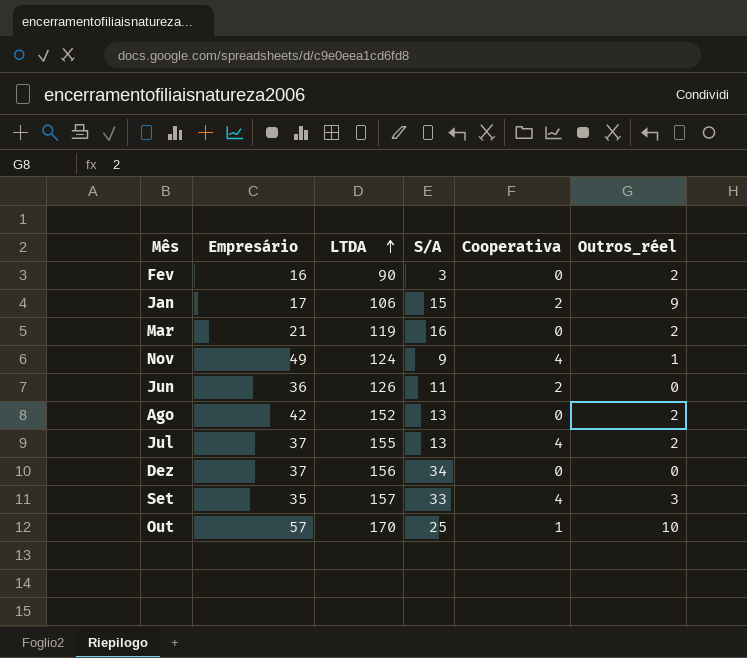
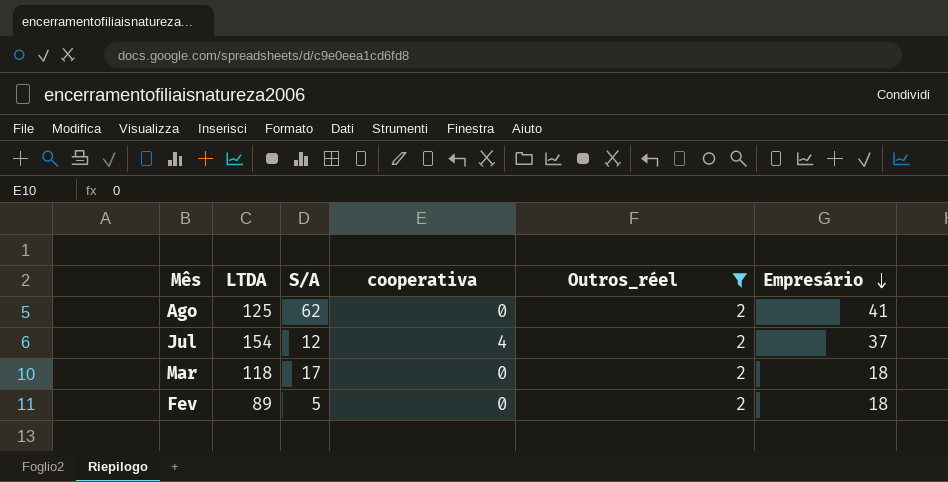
filter: none -> Outros_réel = 2
row order: LTDA ascending -> Empresário descending
column name: Cooperativa -> cooperativa
column Empresário | position: 2 -> 6
Ago | LTDA: 152 -> 125
Ago | S/A: 13 -> 62
Ago | Empresário: 42 -> 41
Jul | LTDA: 155 -> 154
Jul | S/A: 13 -> 12
Mar | LTDA: 119 -> 118
Mar | S/A: 16 -> 17
Mar | Empresário: 21 -> 18
Fev | LTDA: 90 -> 89
Fev | S/A: 3 -> 5
Fev | Empresário: 16 -> 18

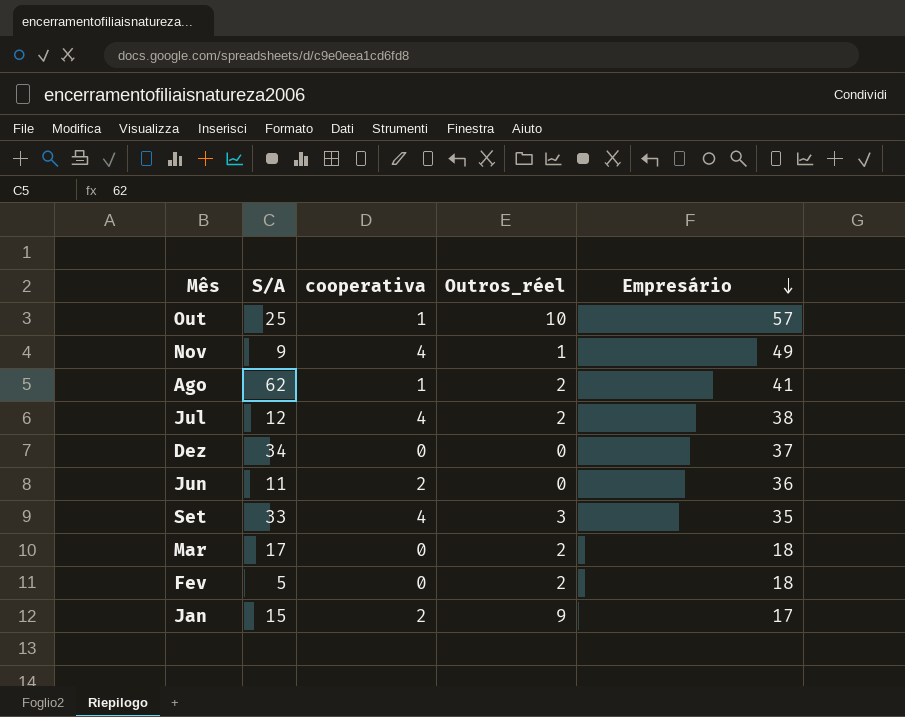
filter: Outros_réel = 2 -> none
column LTDA | position: 2 -> none
Ago | cooperativa: 0 -> 1
Jul | Empresário: 37 -> 38

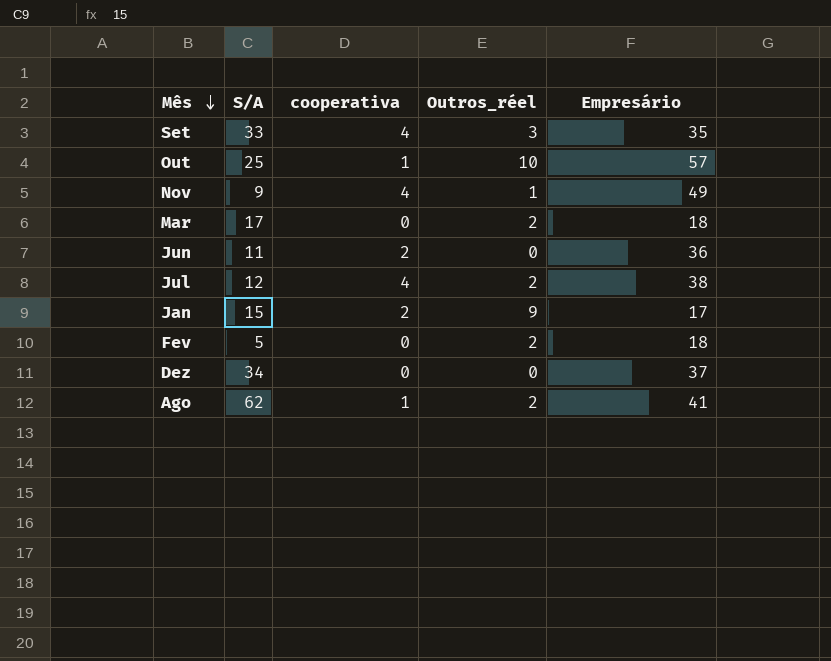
row order: Empresário descending -> Mês descending

